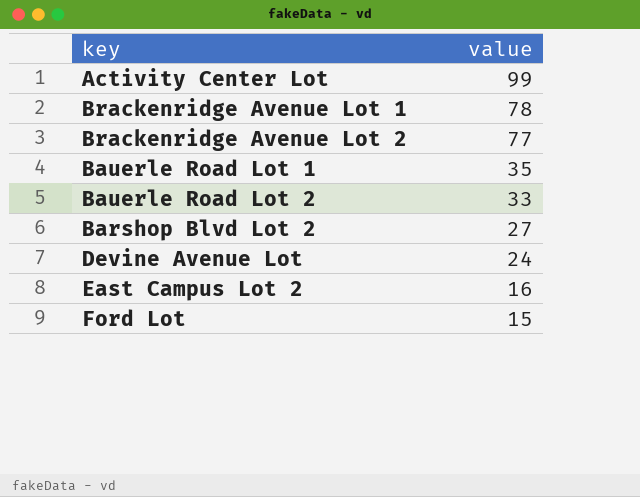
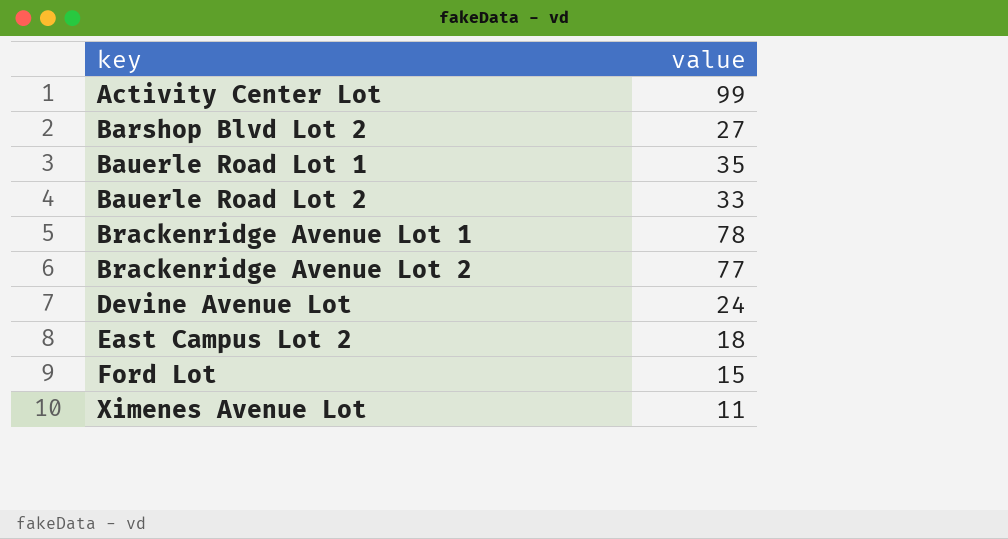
row order: value descending -> key ascending
East Campus Lot 2 | value: 16 -> 18
row Ximenes Avenue Lot: none -> 11

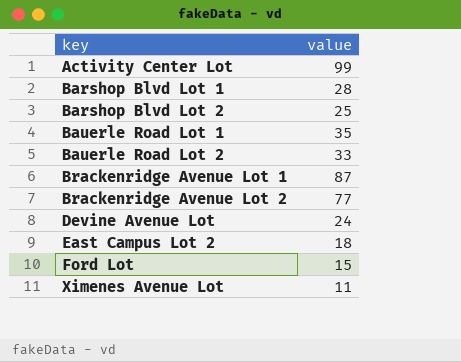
row Barshop Blvd Lot 1: none -> 28
Barshop Blvd Lot 2 | value: 27 -> 25
Brackenridge Avenue Lot 1 | value: 78 -> 87

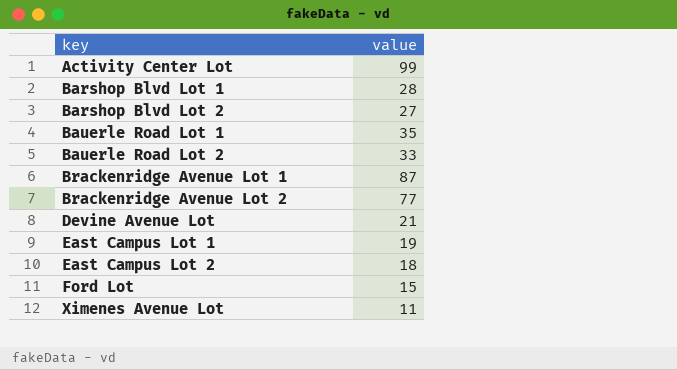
Barshop Blvd Lot 2 | value: 25 -> 27
Devine Avenue Lot | value: 24 -> 21
row East Campus Lot 1: none -> 19

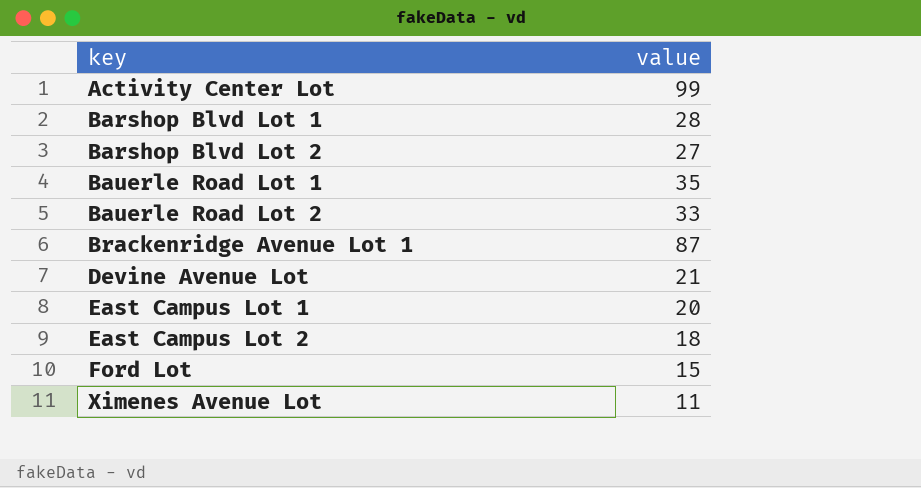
row Brackenridge Avenue Lot 2: 77 -> none
East Campus Lot 1 | value: 19 -> 20

